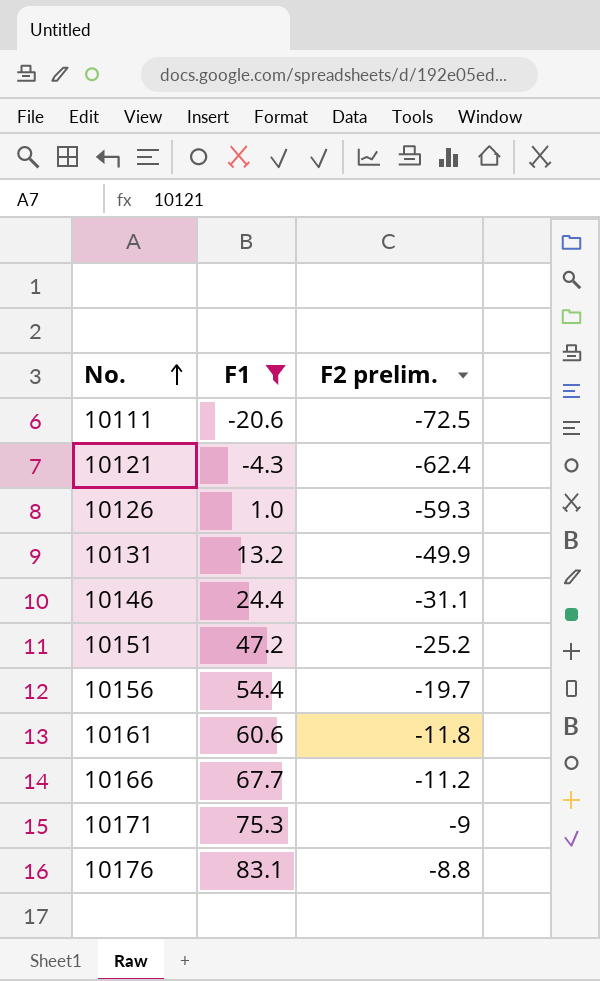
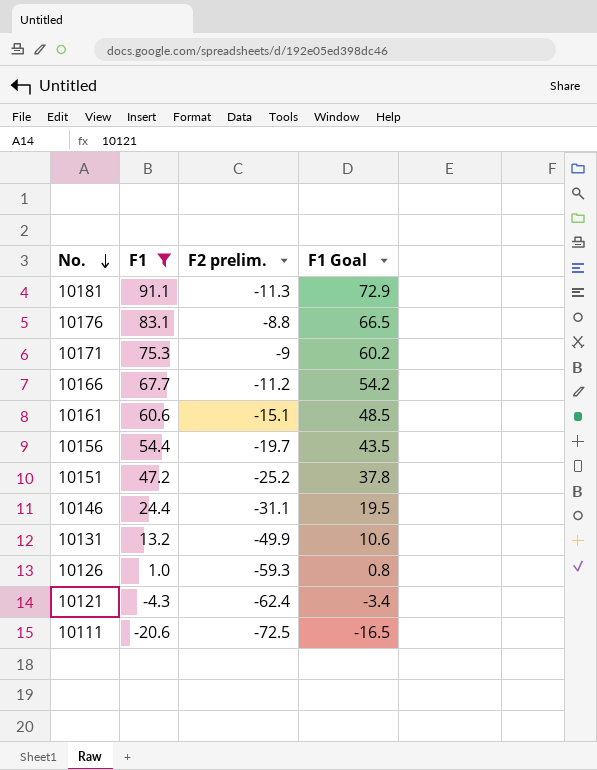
row order: No. ascending -> No. descending
column F1 Goal | formula: none -> [F1] * 0.8
row 10181: none -> 91.1 | -11.3 | 72.9
10161 | F2 prelim.: -11.8 -> -15.1

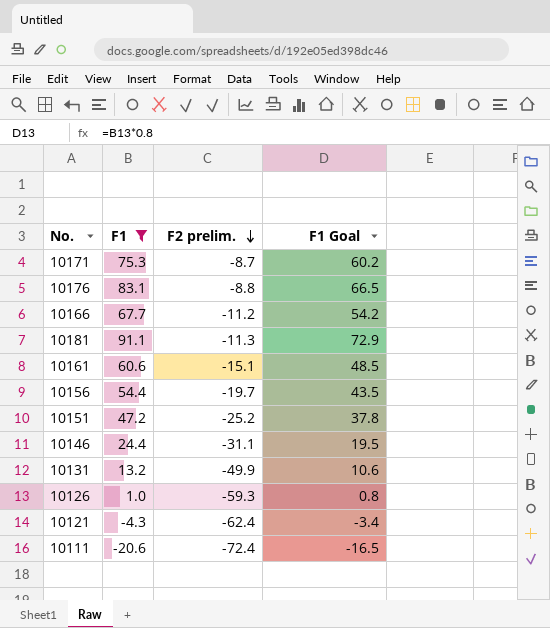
row order: No. descending -> F2 prelim. descending
10171 | F2 prelim.: -9 -> -8.7
10111 | F2 prelim.: -72.5 -> -72.4

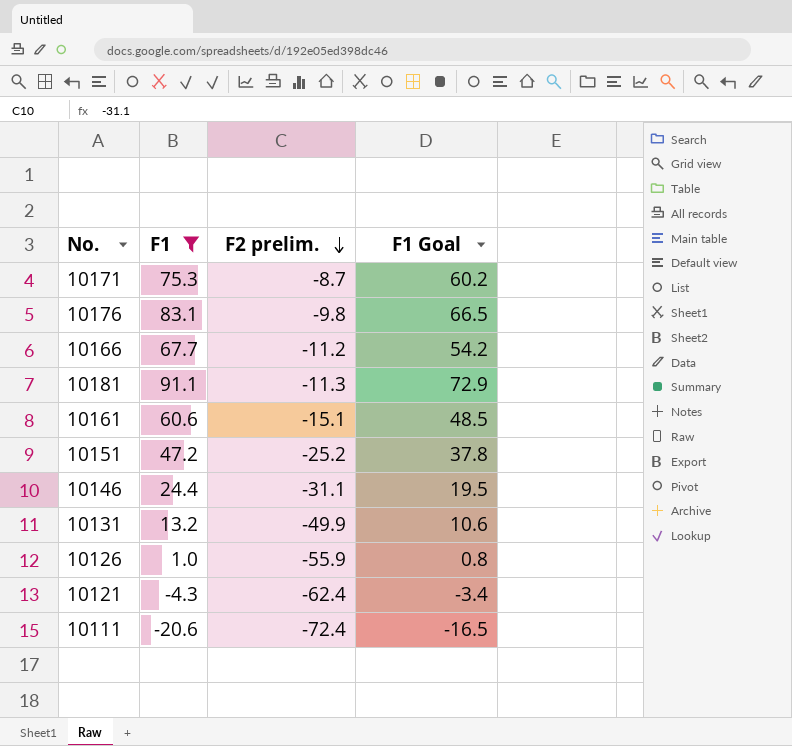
row 10156: 54.4 | -19.7 | 43.5 -> none
10176 | F2 prelim.: -8.8 -> -9.8
10126 | F2 prelim.: -59.3 -> -55.9

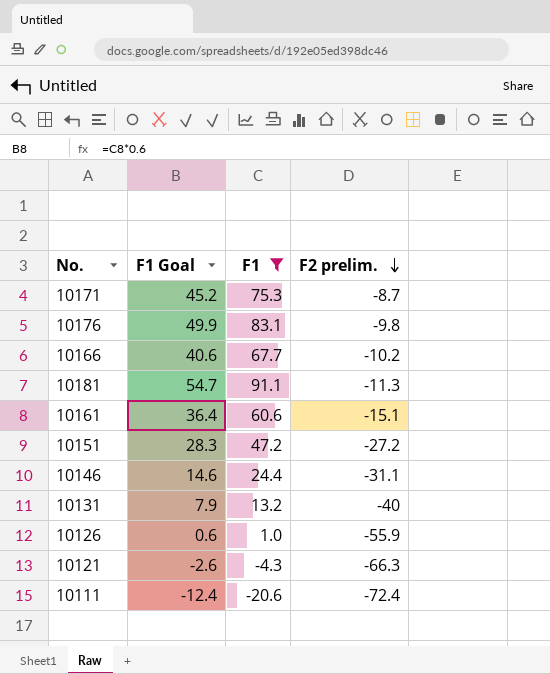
column F1 Goal | formula: [F1] * 0.8 -> [F1] * 0.6
column F1 Goal | position: 4 -> 2
10166 | F2 prelim.: -11.2 -> -10.2
10151 | F2 prelim.: -25.2 -> -27.2
10131 | F2 prelim.: -49.9 -> -40
10121 | F2 prelim.: -62.4 -> -66.3

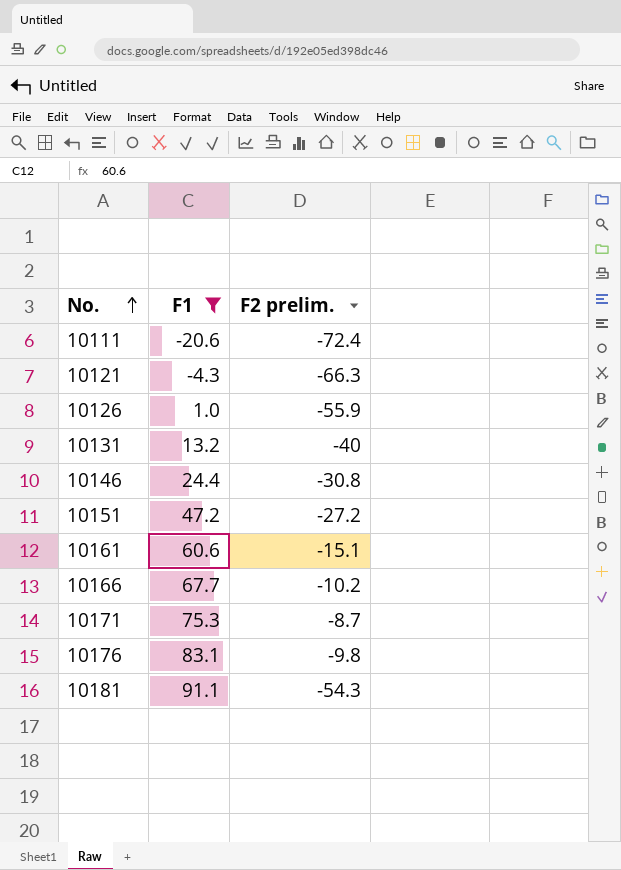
row order: F2 prelim. descending -> No. ascending
column F1 Goal | formula: [F1] * 0.6 -> none
10146 | F2 prelim.: -31.1 -> -30.8
10181 | F2 prelim.: -11.3 -> -54.3

